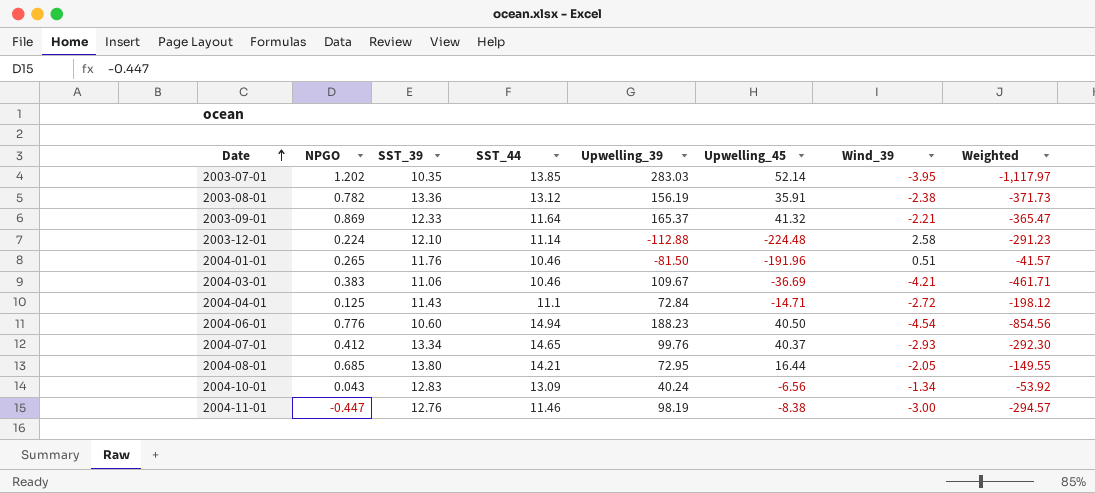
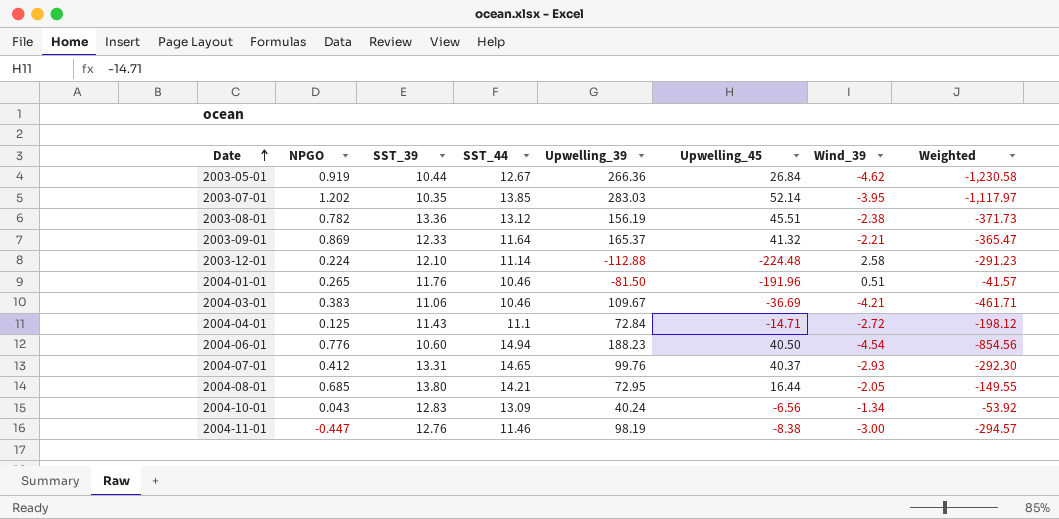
row 2003-05-01: none -> 0.919 | 10.44 | 12.67 | 266.36 | 26.84 | -4.62 | -1,230.58
2003-08-01 | Upwelling_45: 35.91 -> 45.51
2004-07-01 | SST_39: 13.34 -> 13.31

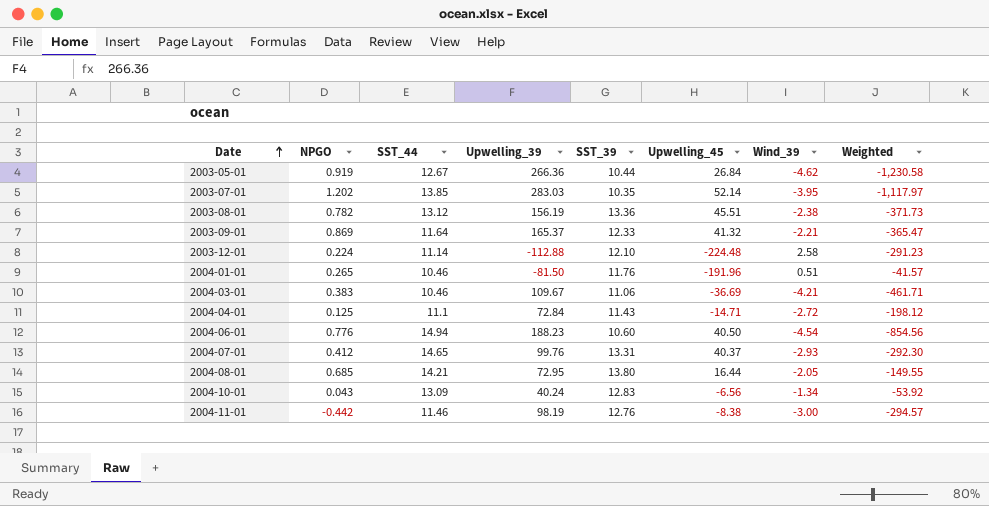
column SST_39 | position: 3 -> 5
2004-11-01 | NPGO: -0.447 -> -0.442

